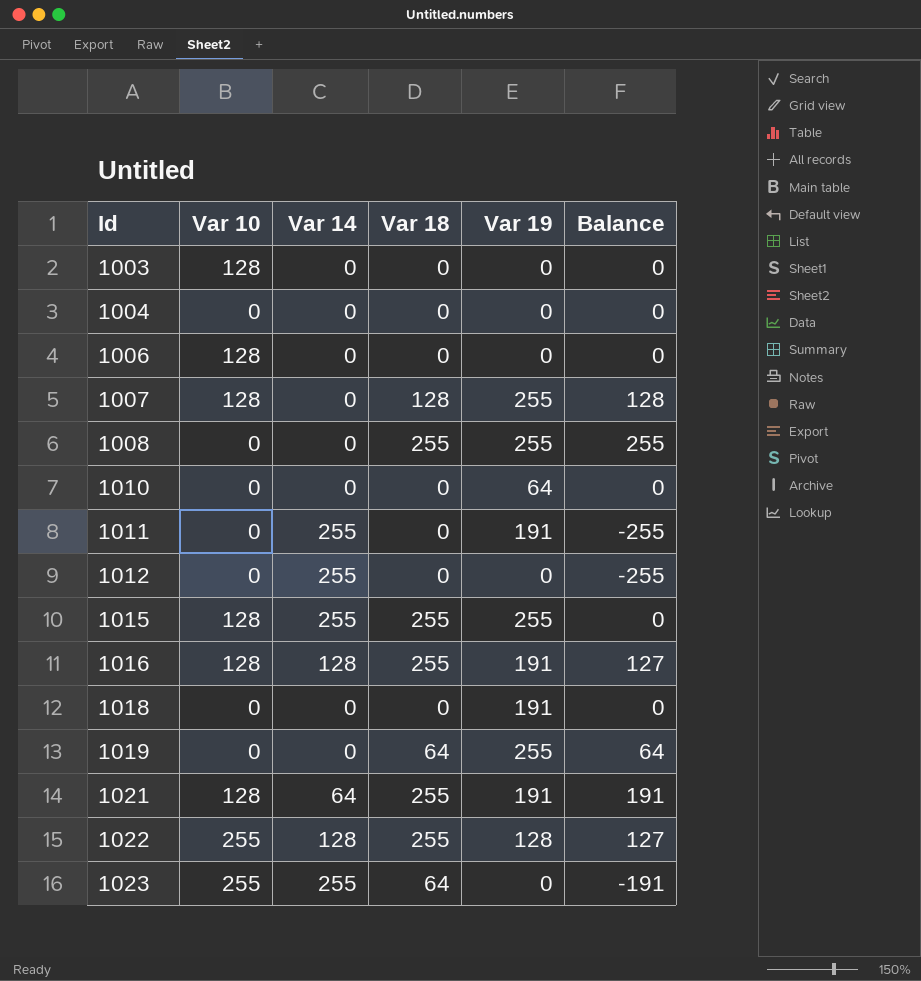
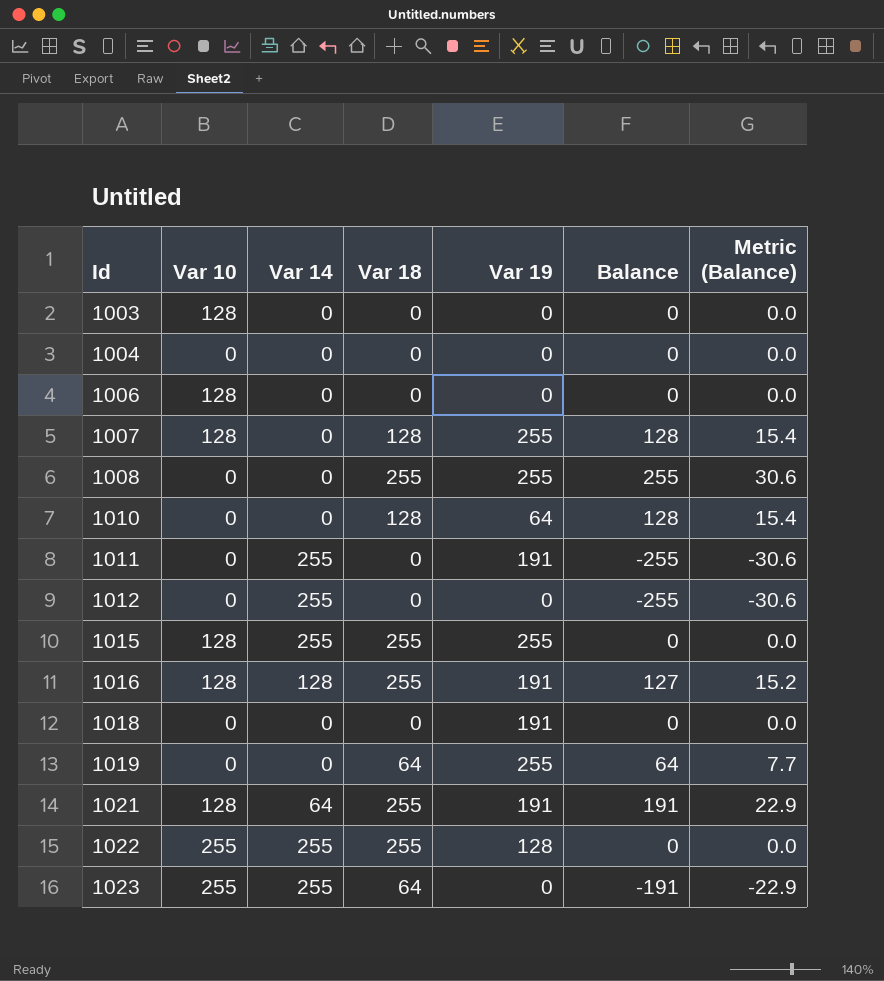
column Metric (Balance) | formula: none -> [Balance] * 0.12
1010 | Var 18: 0 -> 128
1010 | Balance: 0 -> 128
1022 | Var 14: 128 -> 255
1022 | Balance: 127 -> 0

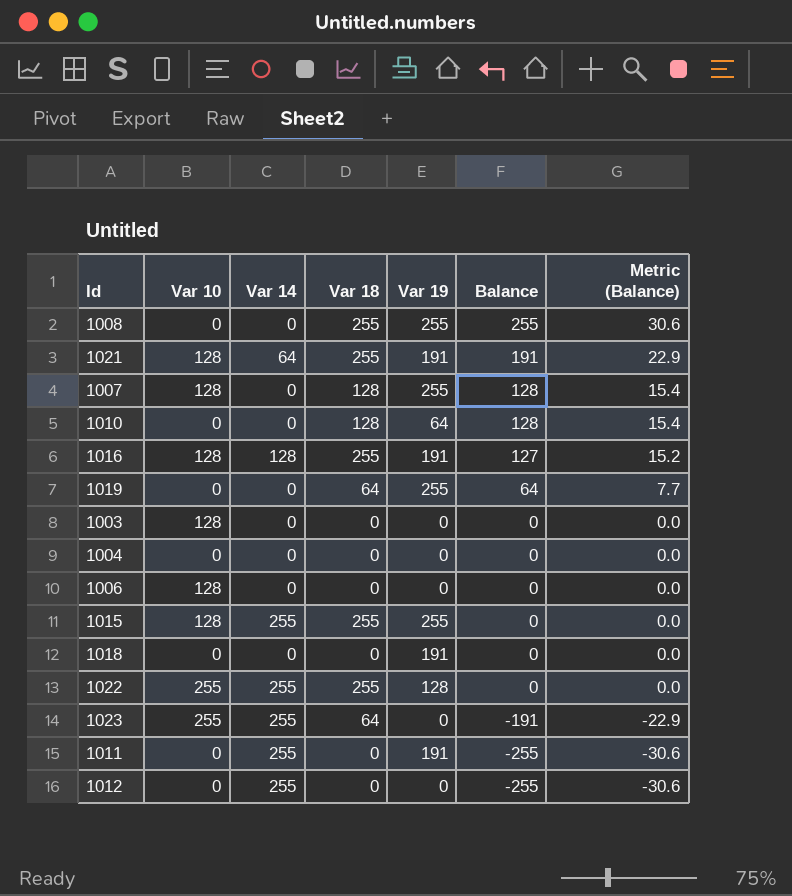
row order: Id ascending -> Balance descending

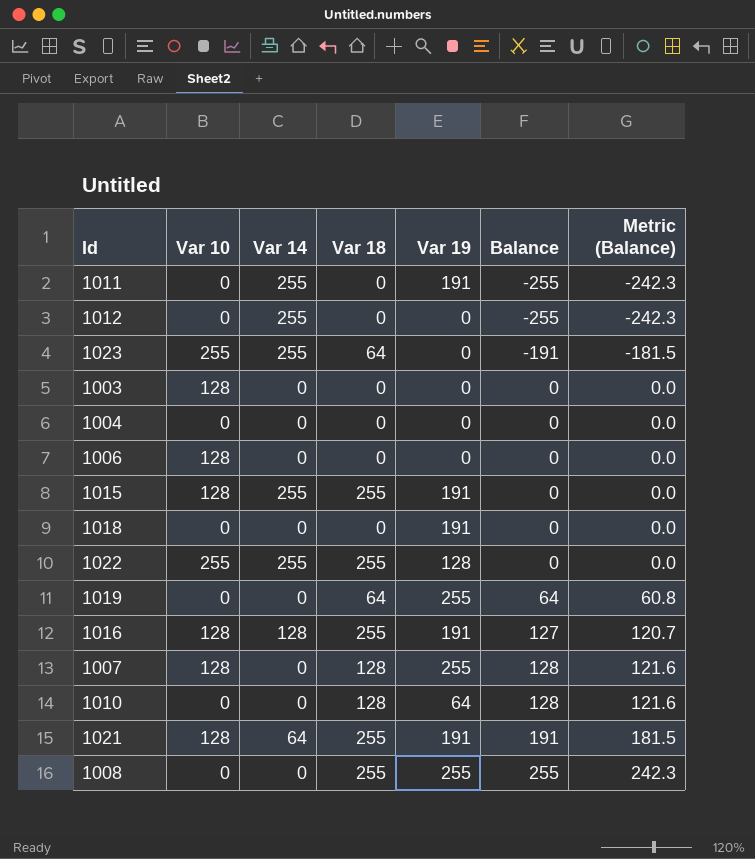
row order: Balance descending -> Balance ascending
column Metric (Balance) | formula: [Balance] * 0.12 -> [Balance] * 0.95
1015 | Var 19: 255 -> 191

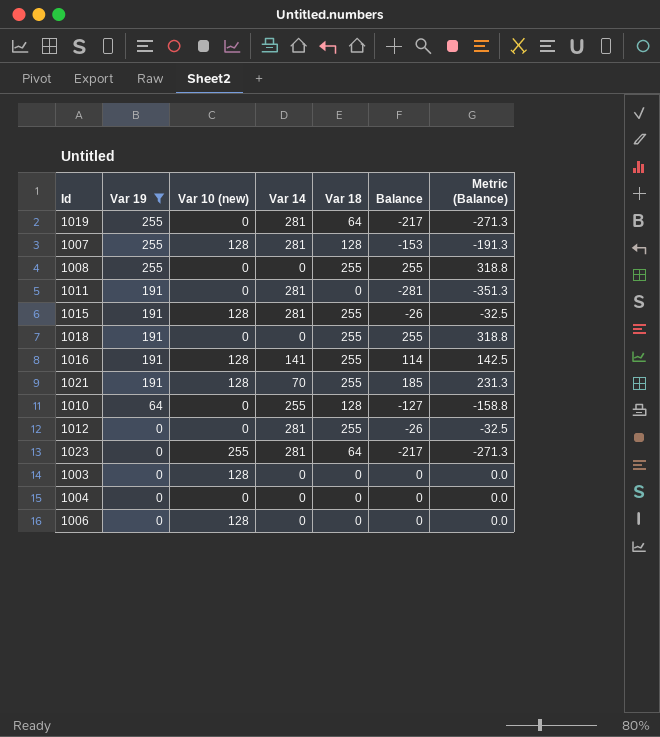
filter: none -> Var 19 != 128
row order: Balance ascending -> Var 19 descending
column Var 19 | position: 5 -> 2
column name: Var 10 -> Var 10 (new)
column Metric (Balance) | formula: [Balance] * 0.95 -> [Balance] * 1.25
1019 | Var 14: 0 -> 281
1019 | Balance: 64 -> -217
1007 | Var 14: 0 -> 281
1007 | Balance: 128 -> -153
1011 | Var 14: 255 -> 281
1011 | Balance: -255 -> -281
1015 | Var 14: 255 -> 281
1015 | Balance: 0 -> -26
1018 | Var 18: 0 -> 255
1018 | Balance: 0 -> 255
1016 | Var 14: 128 -> 141
1016 | Balance: 127 -> 114
1021 | Var 14: 64 -> 70
1021 | Balance: 191 -> 185
1010 | Var 14: 0 -> 255
1010 | Balance: 128 -> -127
1012 | Var 14: 255 -> 281
1012 | Var 18: 0 -> 255
1012 | Balance: -255 -> -26
1023 | Var 14: 255 -> 281
1023 | Balance: -191 -> -217

